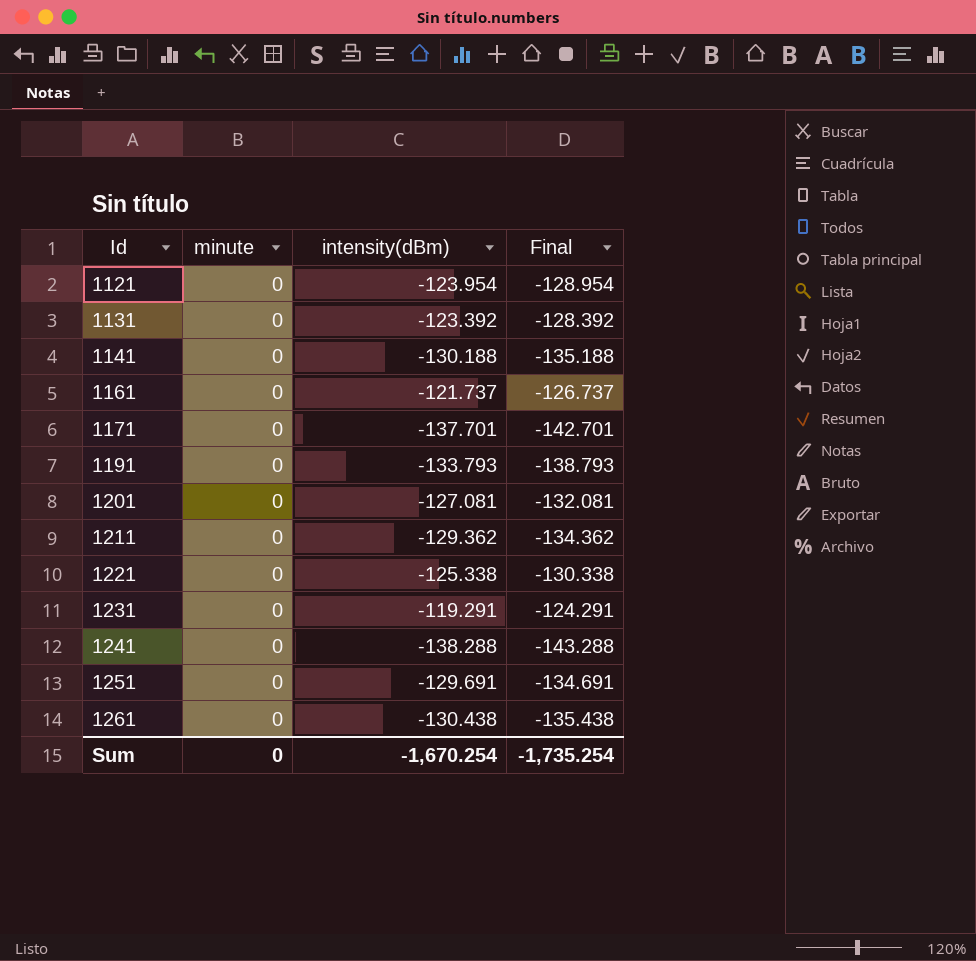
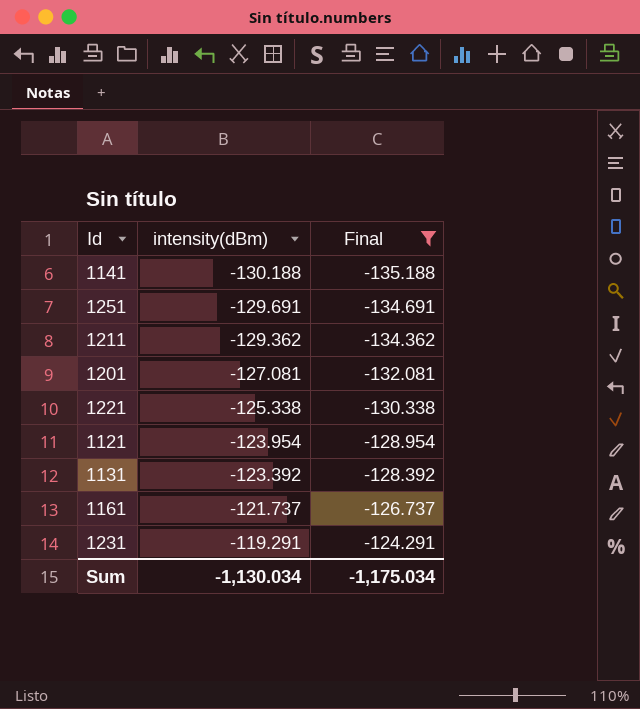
filter: none -> Final >= -135.188
row order: Id ascending -> intensity(dBm) ascending
column minute | position: 2 -> none
Sum | intensity(dBm): -1,670.254 -> -1,130.034
Sum | Final: -1,735.254 -> -1,175.034

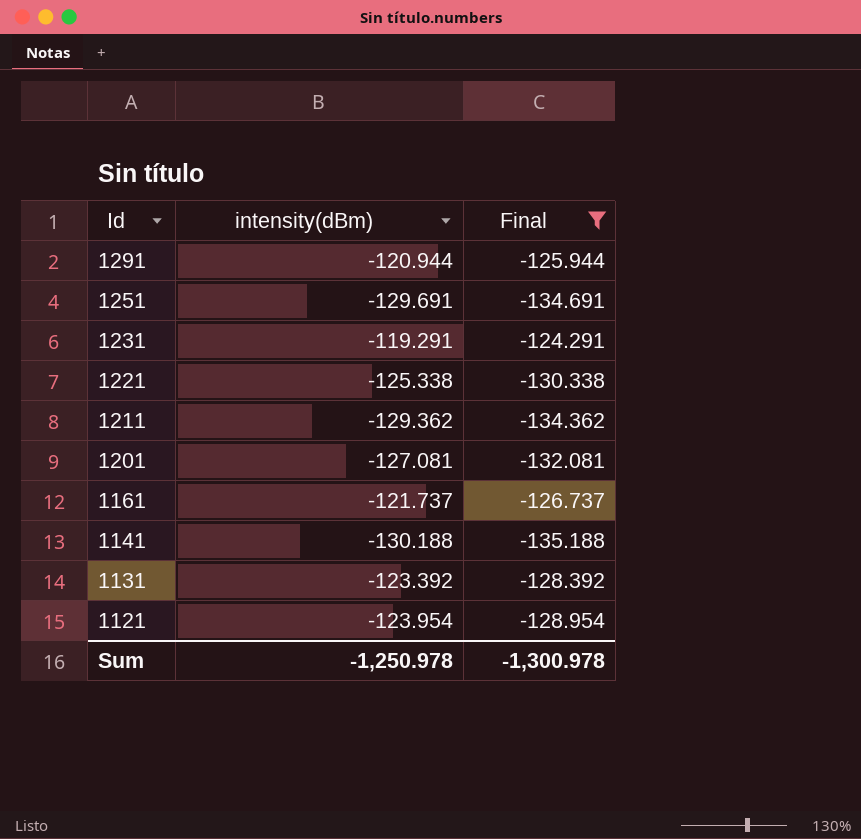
row order: intensity(dBm) ascending -> Id descending
row 1291: none -> -120.944 | -125.944
Sum | intensity(dBm): -1,130.034 -> -1,250.978
Sum | Final: -1,175.034 -> -1,300.978

